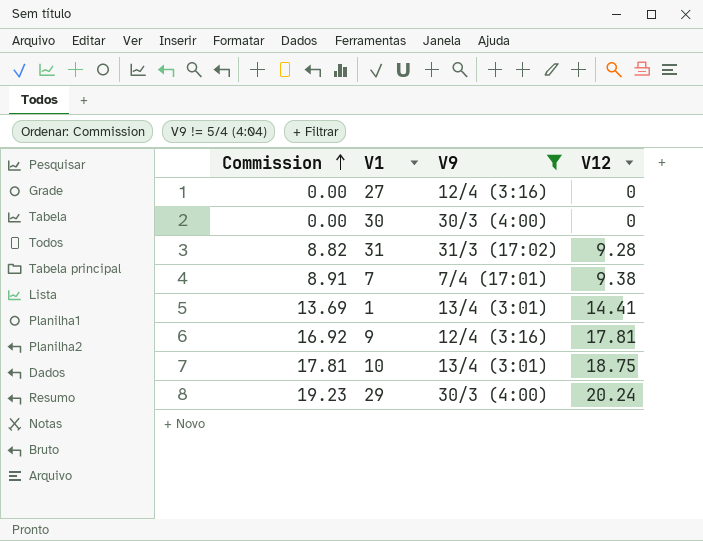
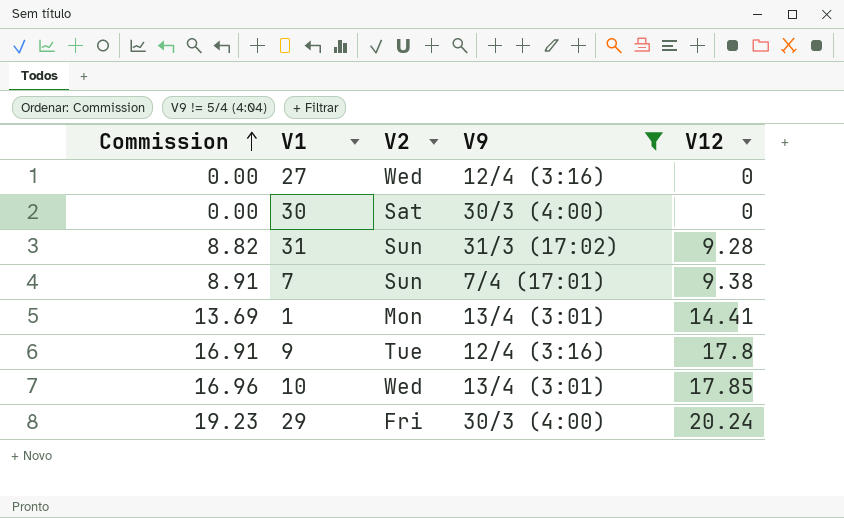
column V2 | position: none -> 3
9 | Commission: 16.92 -> 16.91
9 | V12: 17.81 -> 17.8
10 | Commission: 17.81 -> 16.96
10 | V12: 18.75 -> 17.85

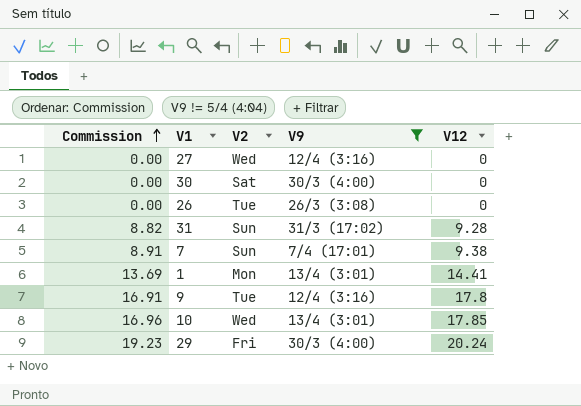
row 26: none -> 0.00 | Tue | 26/3 (3:08) | 0

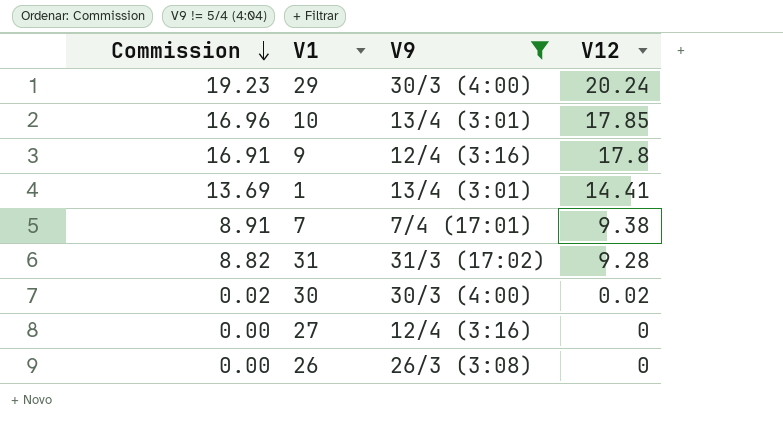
row order: Commission ascending -> Commission descending
column V2 | position: 3 -> none
30 | Commission: 0.00 -> 0.02
30 | V12: 0 -> 0.02

